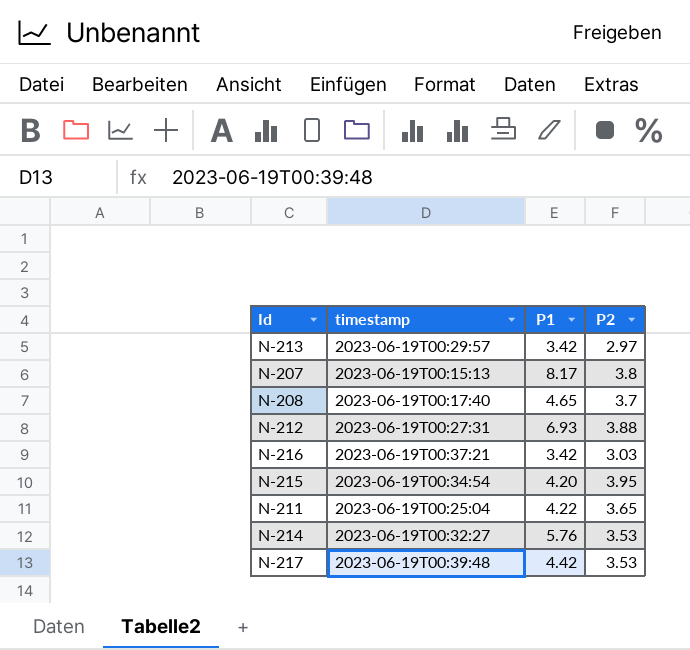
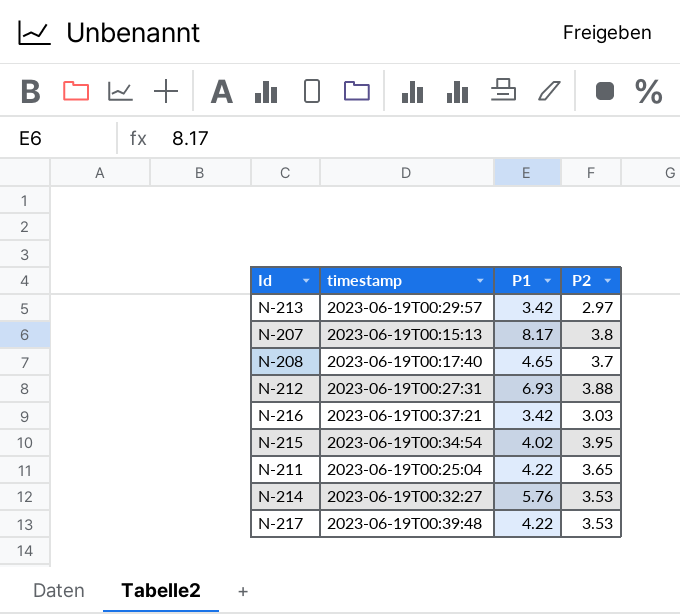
N-215 | P1: 4.20 -> 4.02
N-217 | P1: 4.42 -> 4.22

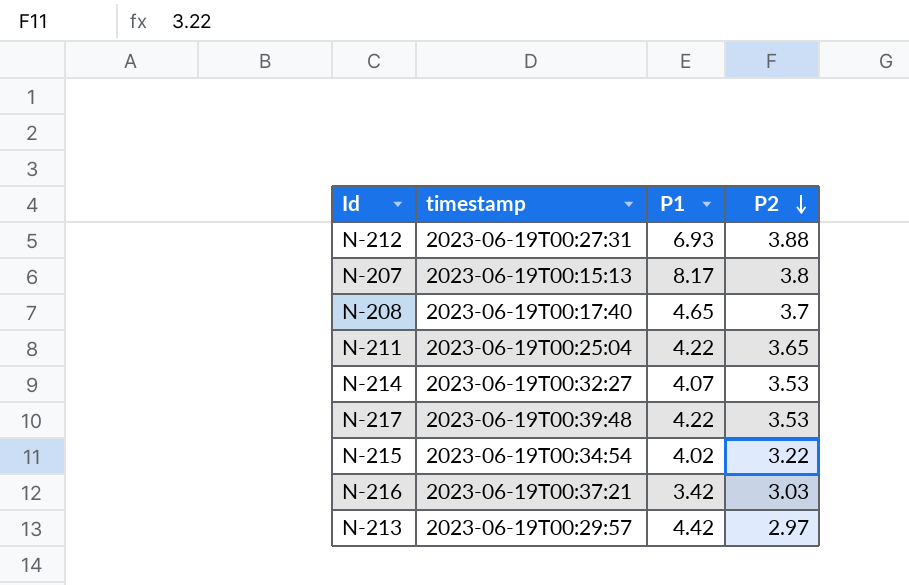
row order: none -> P2 descending
N-214 | P1: 5.76 -> 4.07
N-215 | P2: 3.95 -> 3.22
N-213 | P1: 3.42 -> 4.42

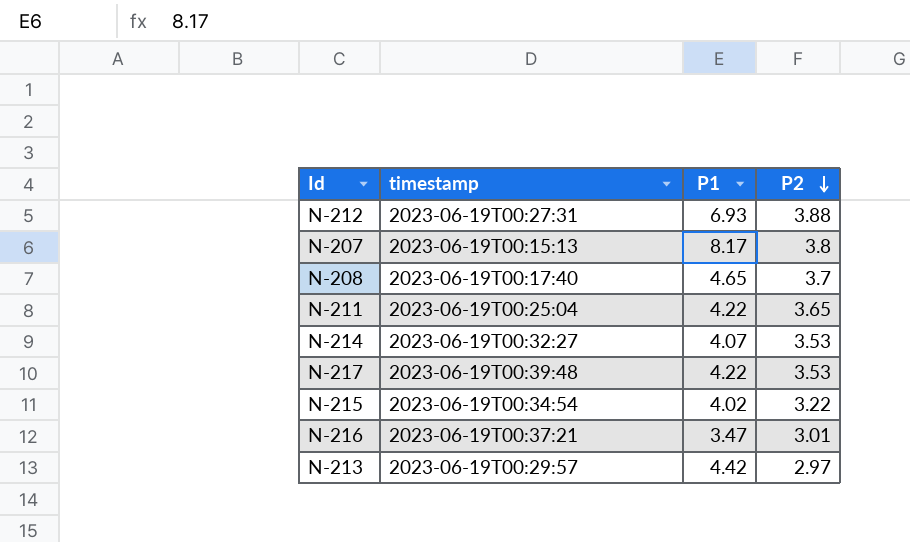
N-216 | P1: 3.42 -> 3.47
N-216 | P2: 3.03 -> 3.01

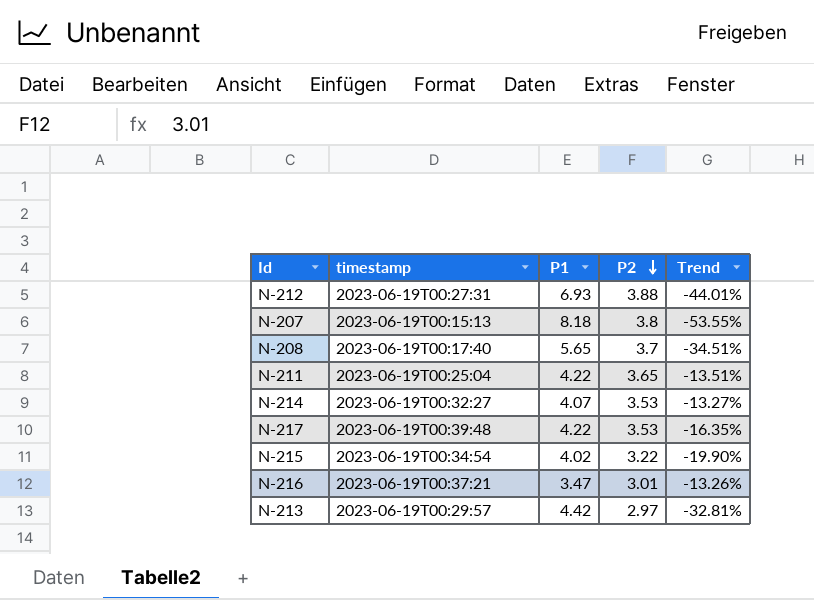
column Trend | formula: none -> ([P2] - [P1]) / [P1]
N-207 | P1: 8.17 -> 8.18
N-208 | P1: 4.65 -> 5.65

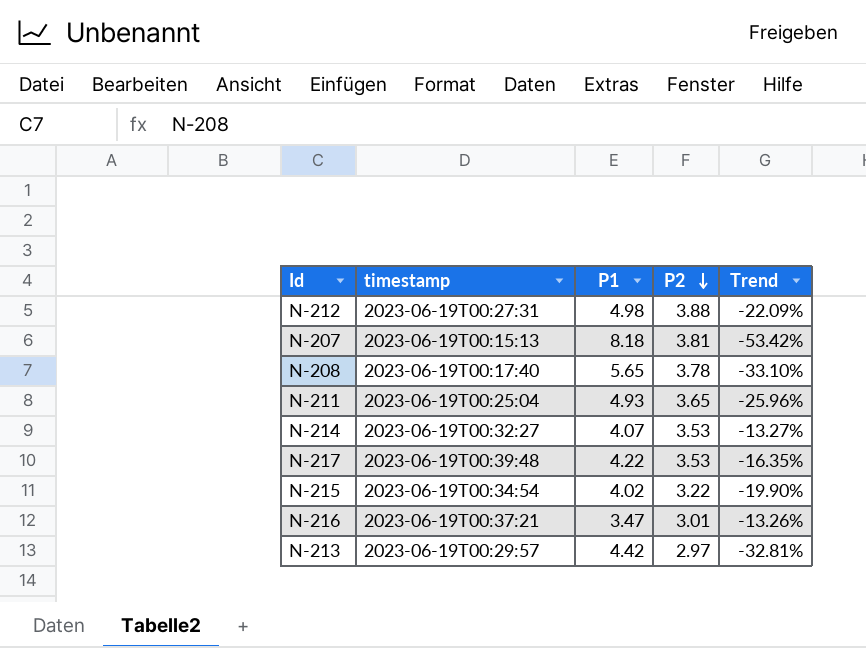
N-212 | P1: 6.93 -> 4.98
N-212 | Trend: -44.01% -> -22.09%
N-207 | P2: 3.8 -> 3.81
N-207 | Trend: -53.55% -> -53.42%
N-208 | P2: 3.7 -> 3.78
N-208 | Trend: -34.51% -> -33.10%
N-211 | P1: 4.22 -> 4.93
N-211 | Trend: -13.51% -> -25.96%

